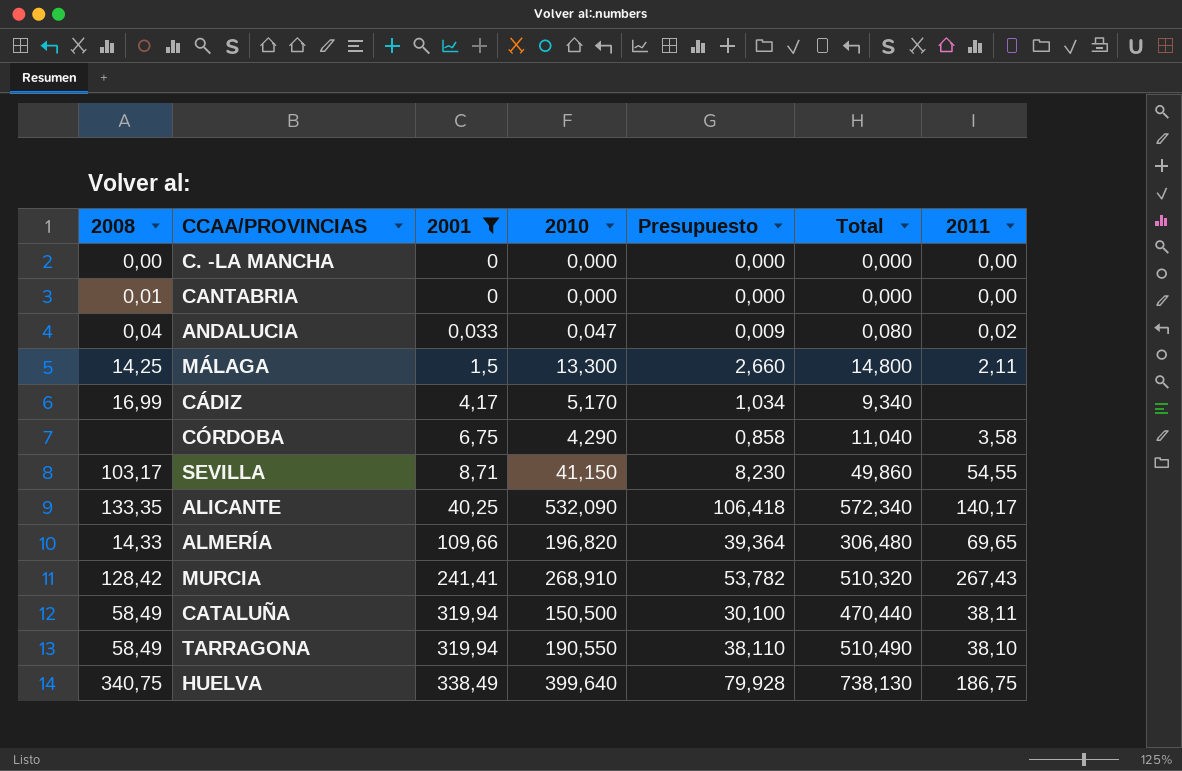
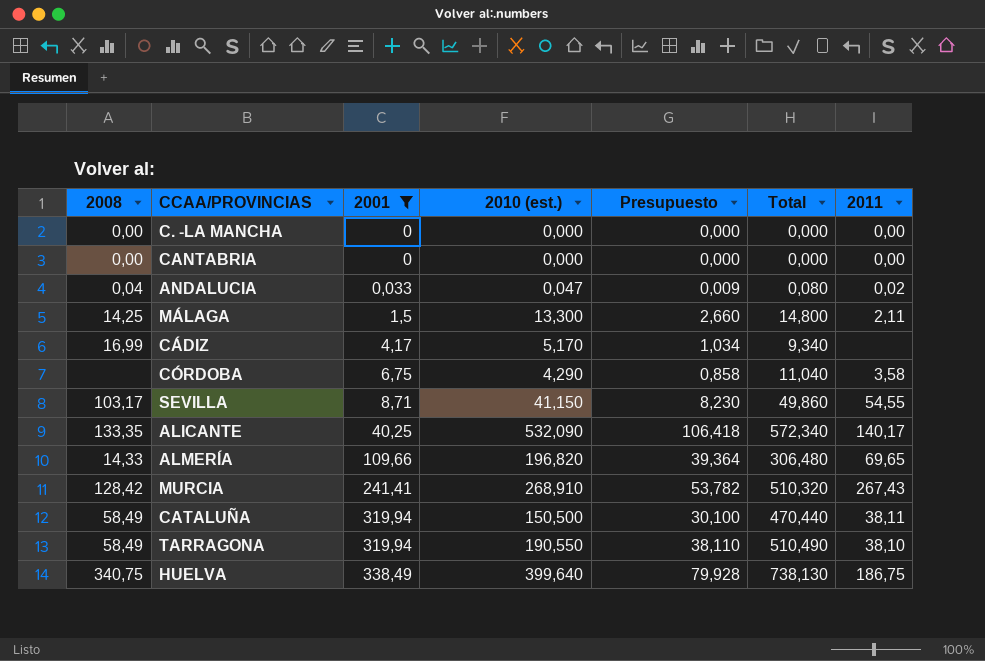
column name: 2010 -> 2010 (est.)
CANTABRIA | 2008: 0,01 -> 0,00

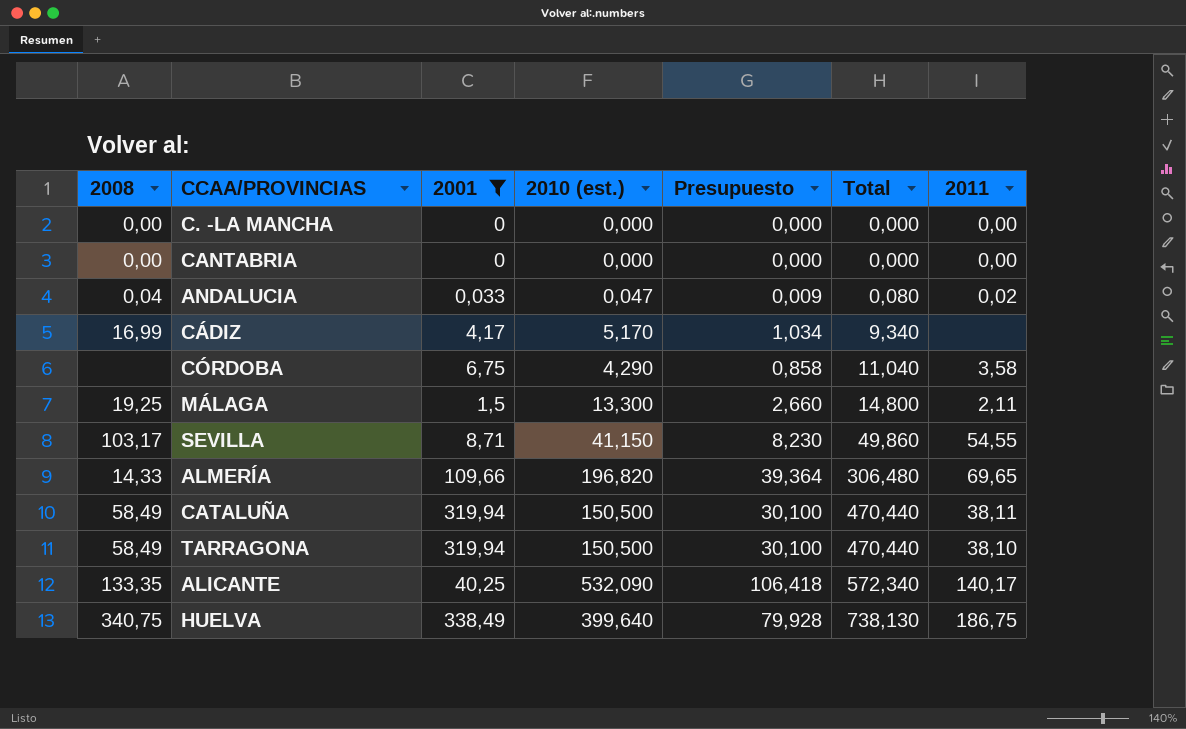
row order: 2001 ascending -> Total ascending
row MURCIA: 128,42 | 241,41 | 268,910 | 53,782 | 510,320 | 267,43 -> none
MÁLAGA | 2008: 14,25 -> 19,25
TARRAGONA | 2010 (est.): 190,550 -> 150,500
TARRAGONA | Presupuesto: 38,110 -> 30,100
TARRAGONA | Total: 510,490 -> 470,440

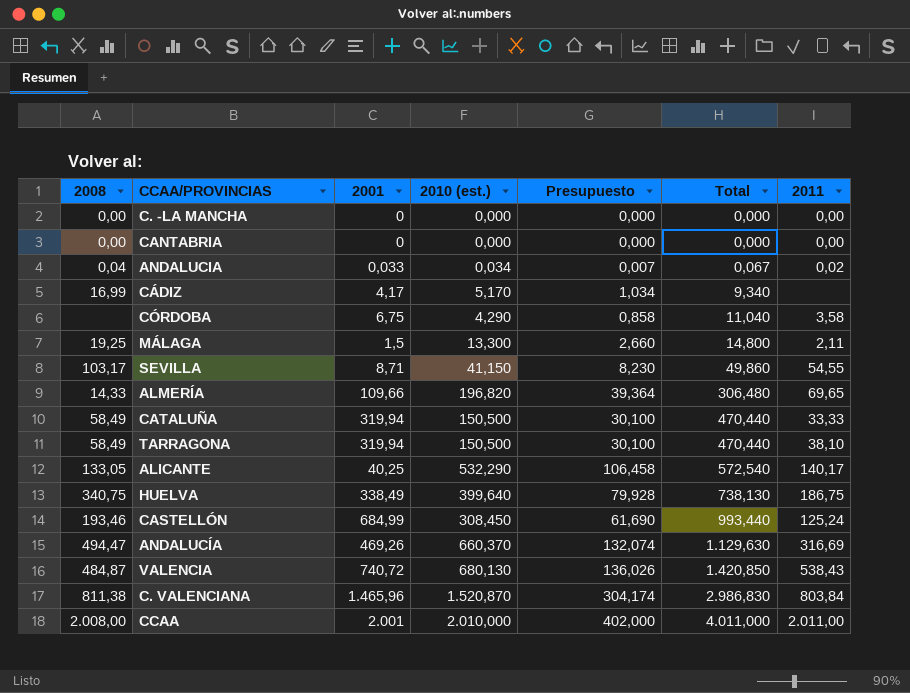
filter: 2001 <= 338,49 -> none
ANDALUCIA | 2010 (est.): 0,047 -> 0,034
ANDALUCIA | Presupuesto: 0,009 -> 0,007
ANDALUCIA | Total: 0,080 -> 0,067
CATALUÑA | 2011: 38,11 -> 33,33
ALICANTE | 2008: 133,35 -> 133,05
ALICANTE | 2010 (est.): 532,090 -> 532,290
ALICANTE | Presupuesto: 106,418 -> 106,458
ALICANTE | Total: 572,340 -> 572,540

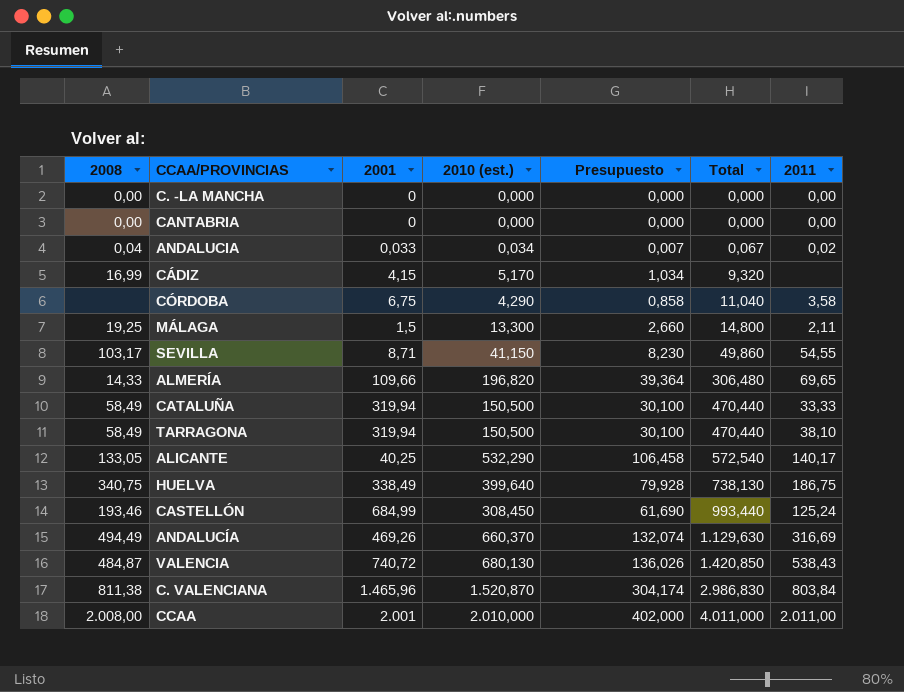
CÁDIZ | 2001: 4,17 -> 4,15
CÁDIZ | Total: 9,340 -> 9,320
ANDALUCÍA | 2008: 494,47 -> 494,49

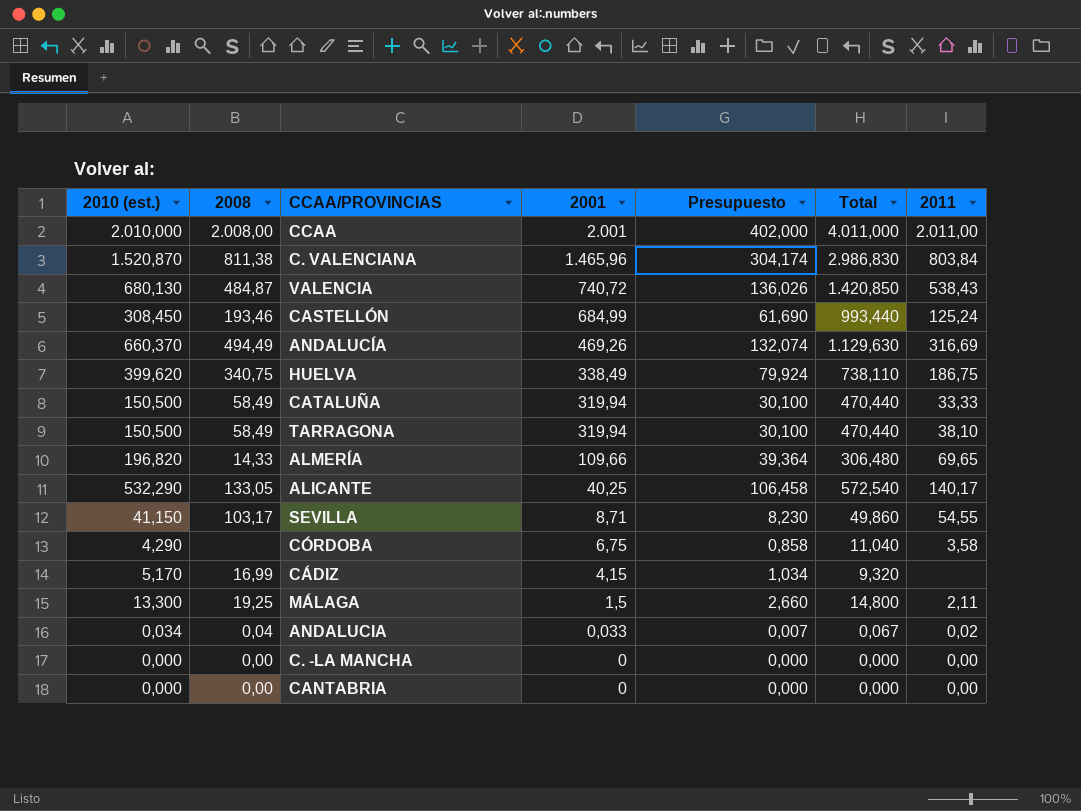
row order: Total ascending -> 2001 descending
column 2010 (est.) | position: 4 -> 1
HUELVA | 2010 (est.): 399,640 -> 399,620
HUELVA | Presupuesto: 79,928 -> 79,924
HUELVA | Total: 738,130 -> 738,110

